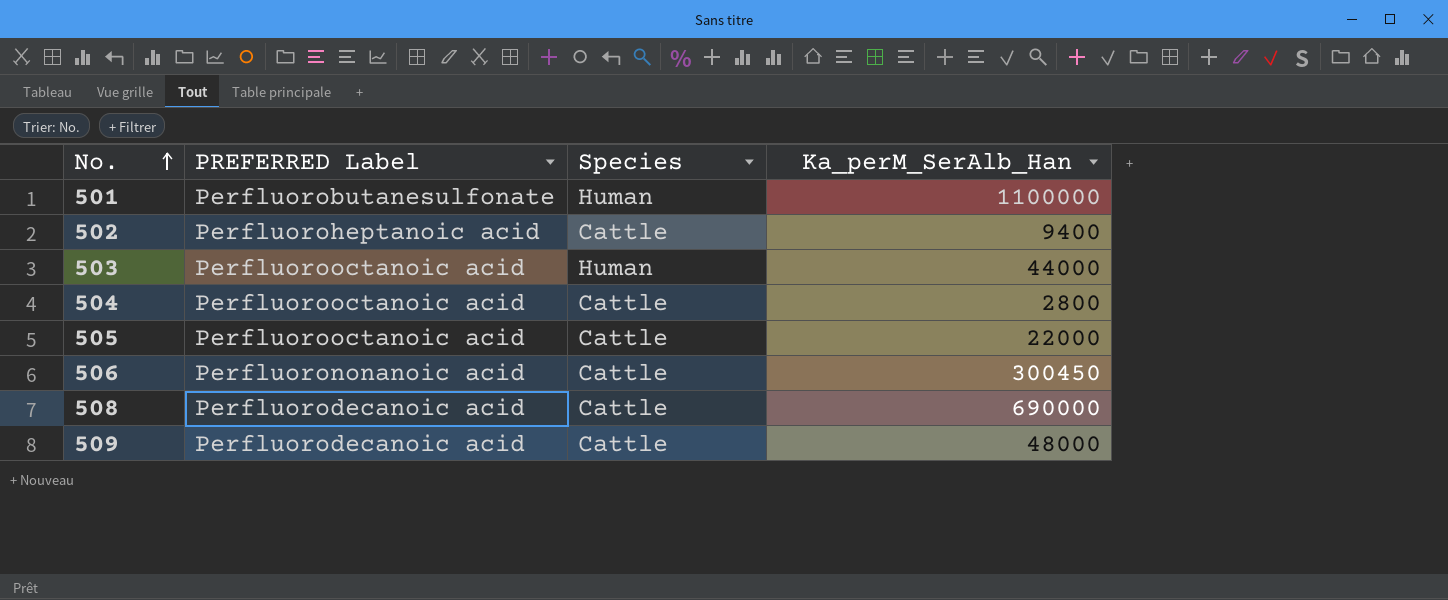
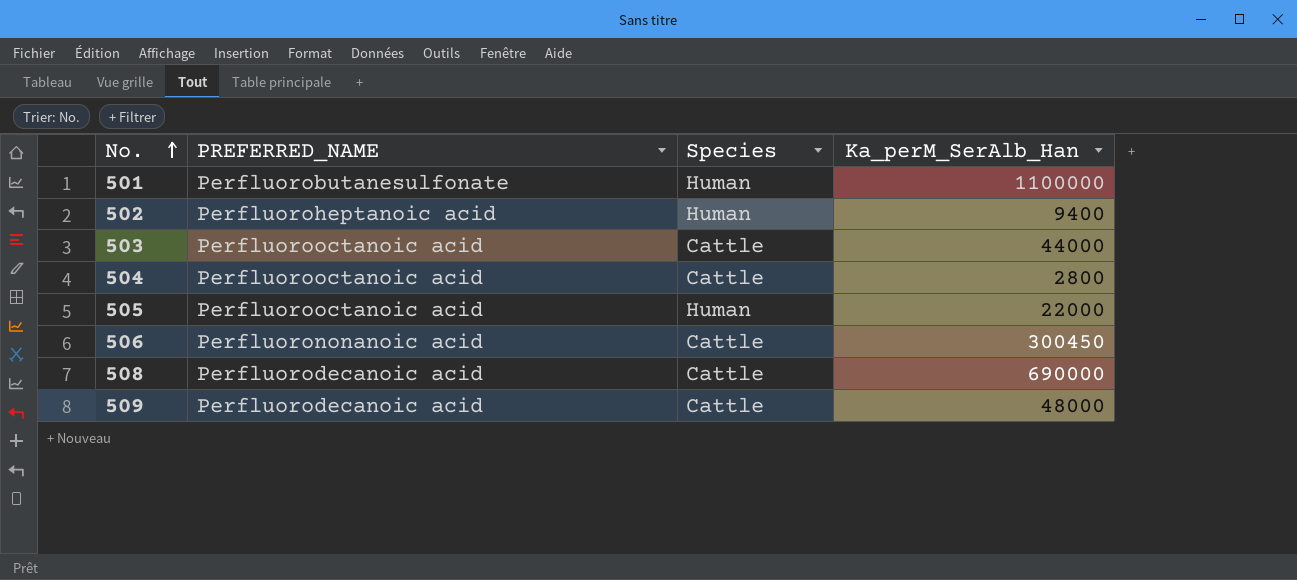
column name: PREFERRED Label -> PREFERRED_NAME
502 | Species: Cattle -> Human
503 | Species: Human -> Cattle
505 | Species: Cattle -> Human

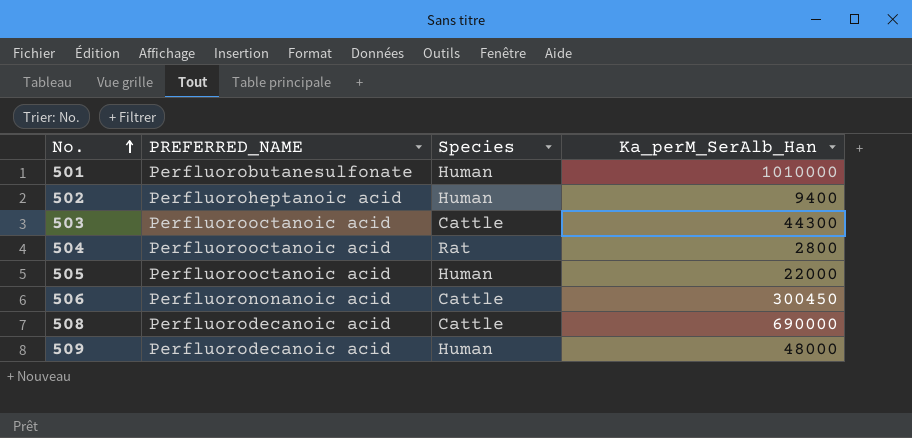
501 | Ka_perM_SerAlb_Han: 1100000 -> 1010000
503 | Ka_perM_SerAlb_Han: 44000 -> 44300
504 | Species: Cattle -> Rat
509 | Species: Cattle -> Human

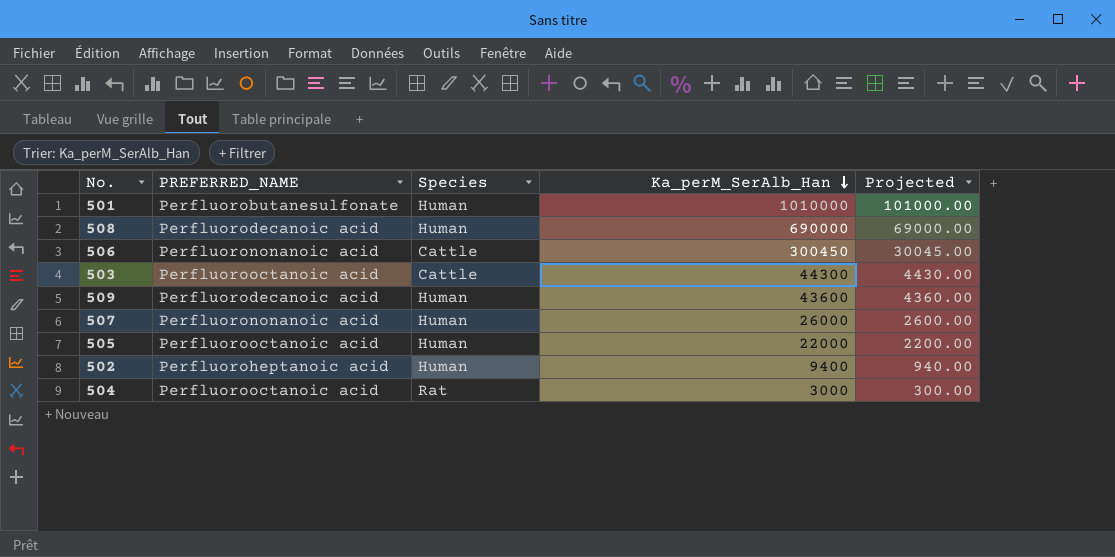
row order: No. ascending -> Ka_perM_SerAlb_Han descending
column Projected | formula: none -> [Ka_perM_SerAlb_Han] * 0.1
508 | Species: Cattle -> Human
509 | Ka_perM_SerAlb_Han: 48000 -> 43600
row 507: none -> Perfluorononanoic acid | Human | 26000 | 2600.00
504 | Ka_perM_SerAlb_Han: 2800 -> 3000

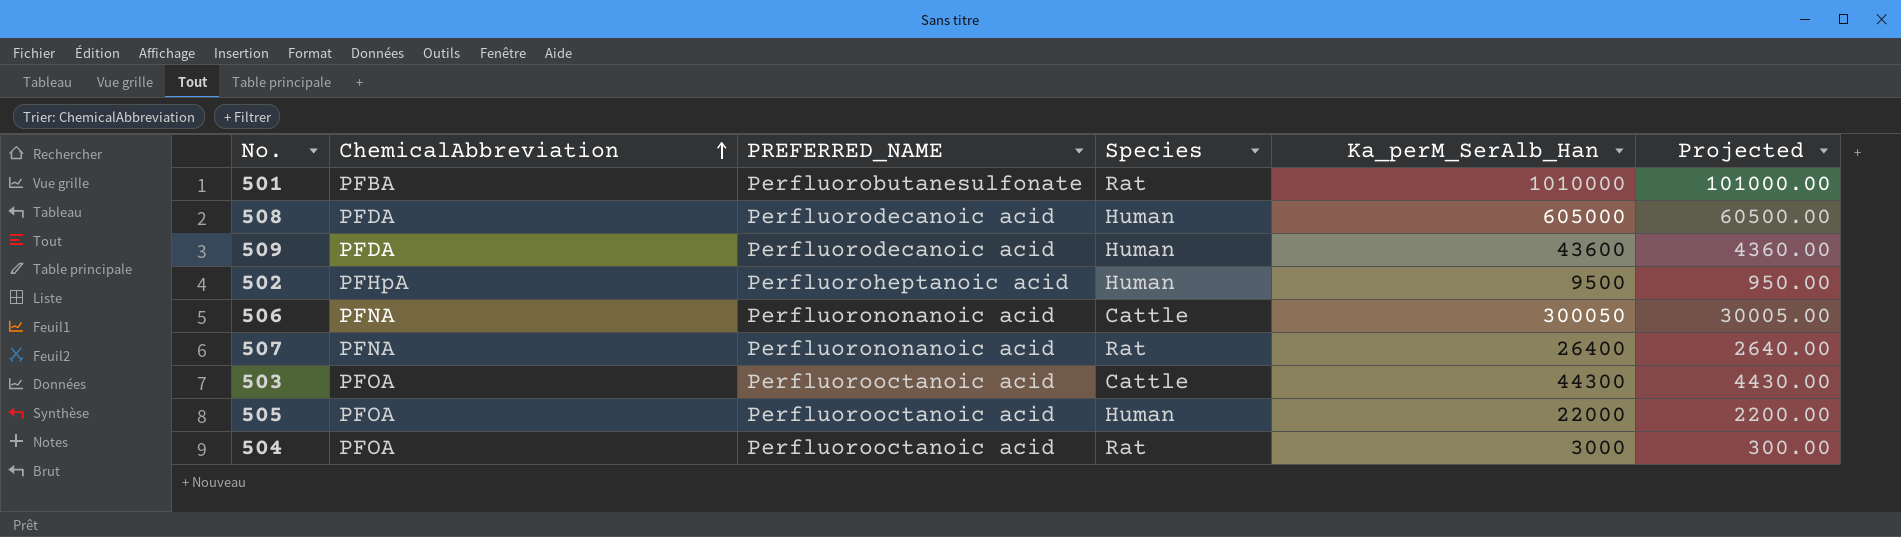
row order: Ka_perM_SerAlb_Han descending -> ChemicalAbbreviation ascending
column ChemicalAbbreviation | position: none -> 2
501 | Species: Human -> Rat
508 | Ka_perM_SerAlb_Han: 690000 -> 605000
508 | Projected: 69000.00 -> 60500.00
502 | Ka_perM_SerAlb_Han: 9400 -> 9500
502 | Projected: 940.00 -> 950.00
506 | Ka_perM_SerAlb_Han: 300450 -> 300050
506 | Projected: 30045.00 -> 30005.00
507 | Species: Human -> Rat
507 | Ka_perM_SerAlb_Han: 26000 -> 26400
507 | Projected: 2600.00 -> 2640.00

